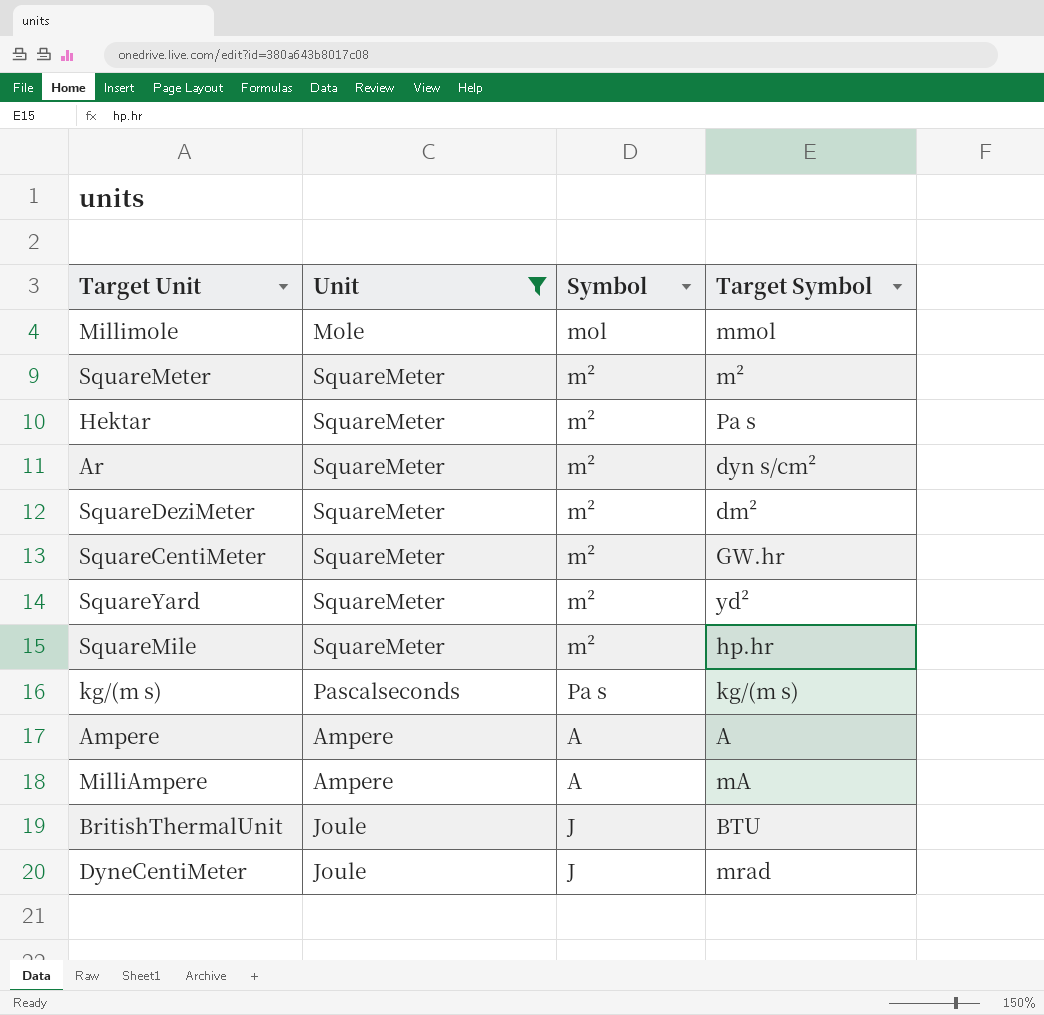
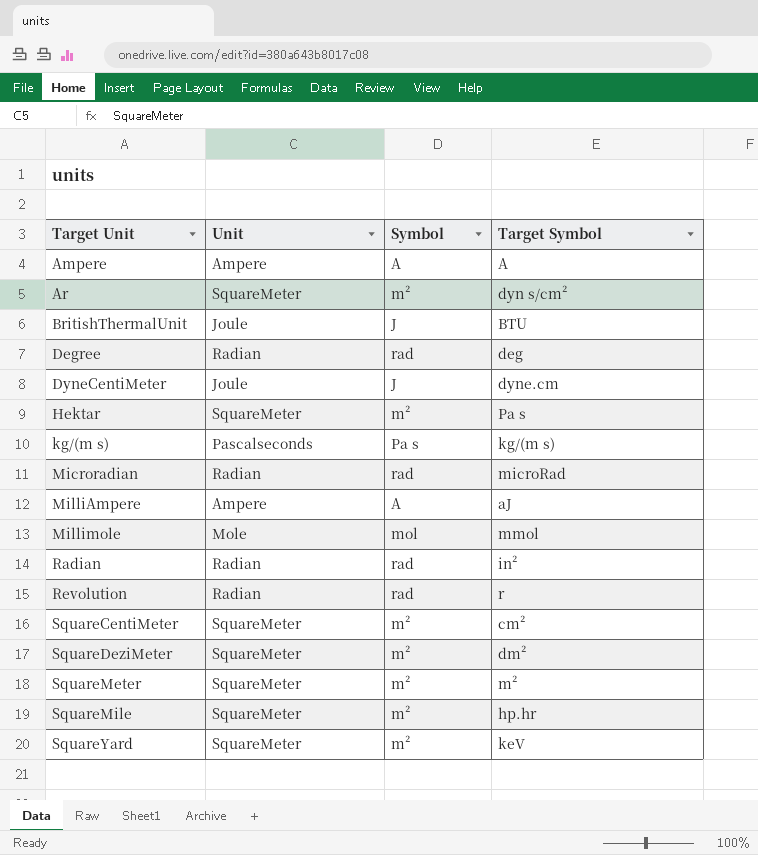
filter: Unit != Radian -> none
row order: none -> Target Unit ascending
DyneCentiMeter | Target Symbol: mrad -> dyne.cm
MilliAmpere | Target Symbol: mA -> aJ
SquareCentiMeter | Target Symbol: GW.hr -> cm²
SquareYard | Target Symbol: yd² -> keV

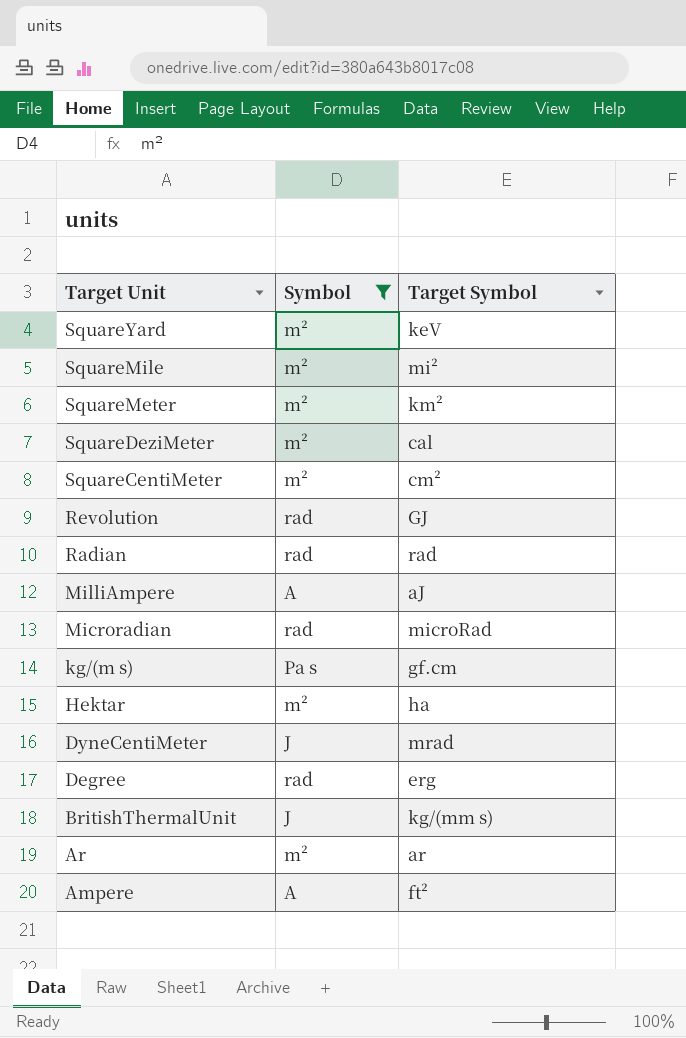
filter: none -> Symbol != mol
row order: Target Unit ascending -> Target Unit descending
column Unit | position: 2 -> none
SquareMile | Target Symbol: hp.hr -> mi²
SquareMeter | Target Symbol: m² -> km²
SquareDeziMeter | Target Symbol: dm² -> cal
Revolution | Target Symbol: r -> GJ
Radian | Target Symbol: in² -> rad
kg/(m s) | Target Symbol: kg/(m s) -> gf.cm
Hektar | Target Symbol: Pa s -> ha
DyneCentiMeter | Target Symbol: dyne.cm -> mrad
Degree | Target Symbol: deg -> erg
BritishThermalUnit | Target Symbol: BTU -> kg/(mm s)
Ar | Target Symbol: dyn s/cm² -> ar
Ampere | Target Symbol: A -> ft²

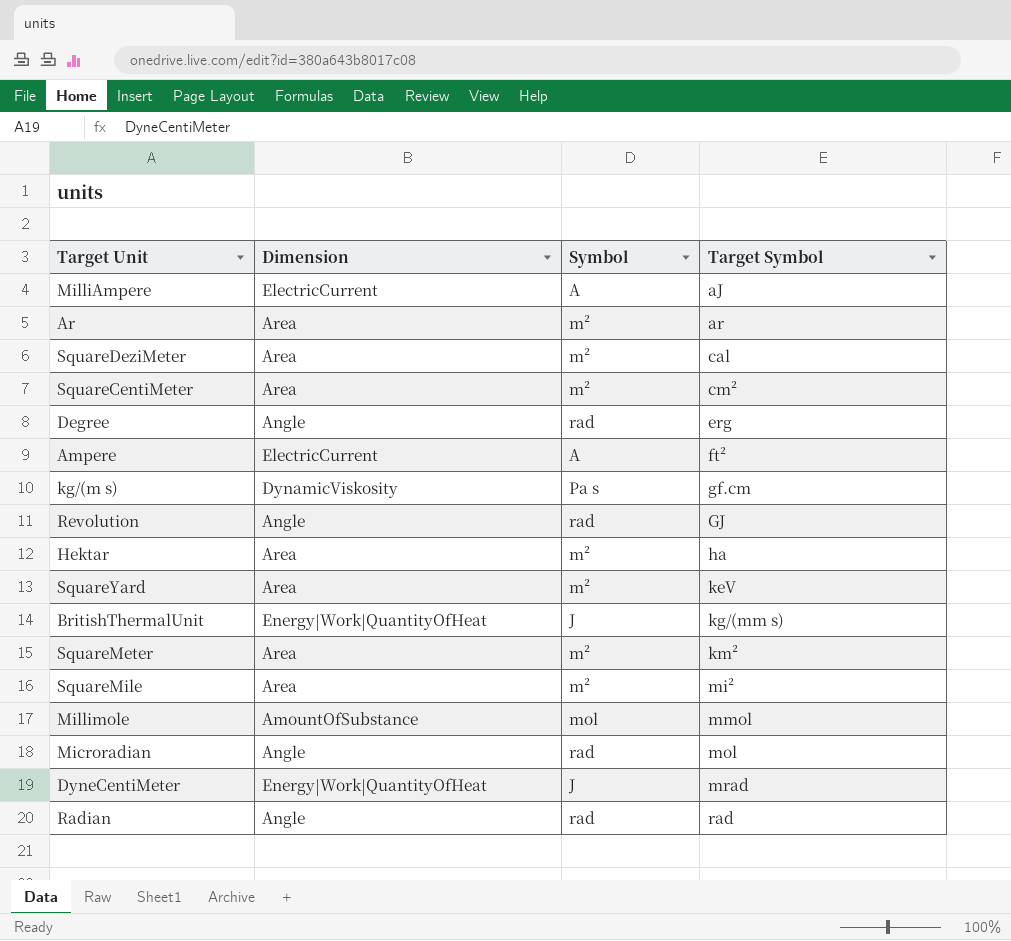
filter: Symbol != mol -> none
row order: Target Unit descending -> Target Symbol ascending
column Dimension | position: none -> 2
Microradian | Target Symbol: microRad -> mol

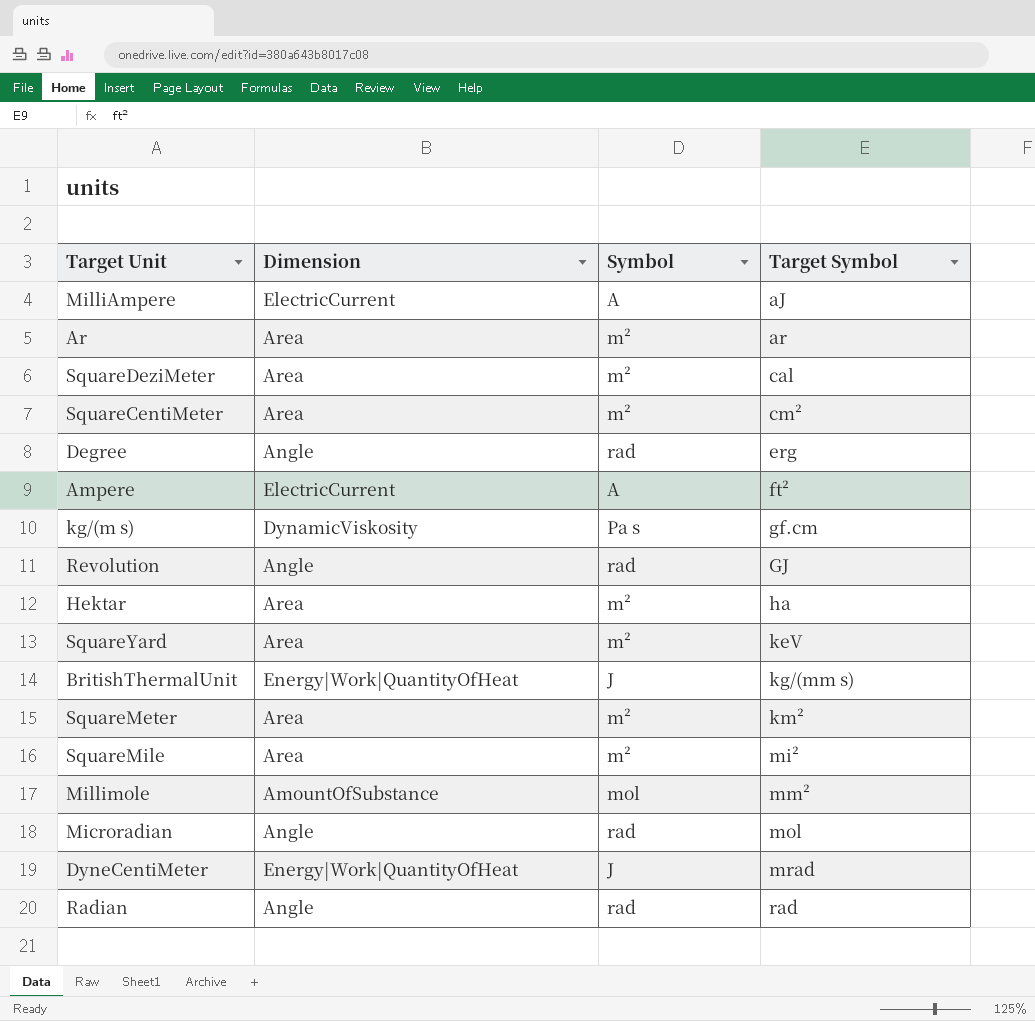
Millimole | Target Symbol: mmol -> mm²

